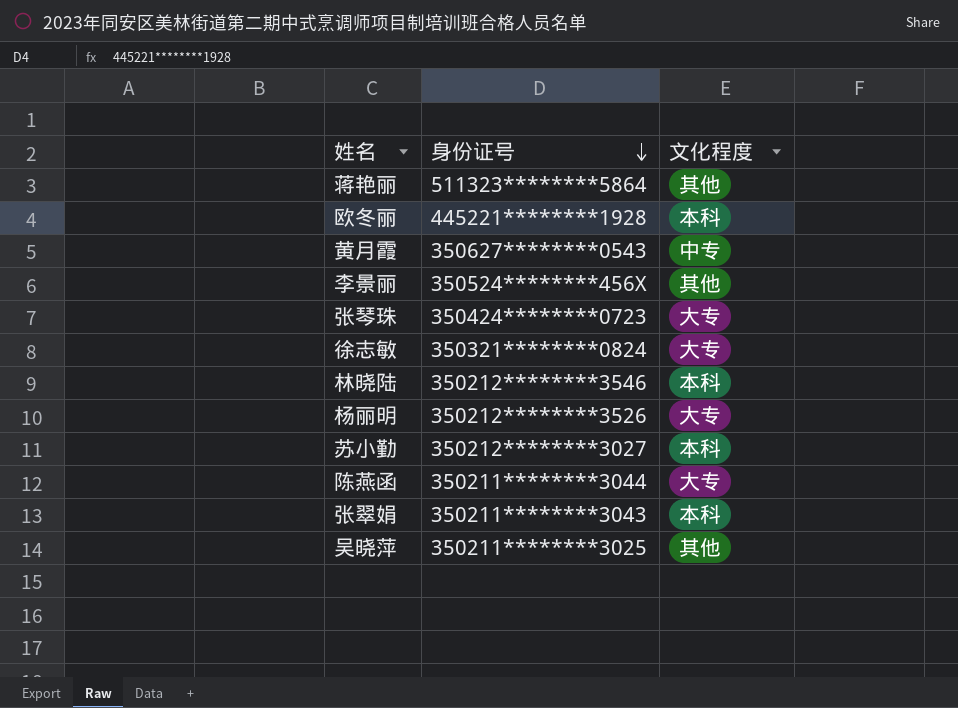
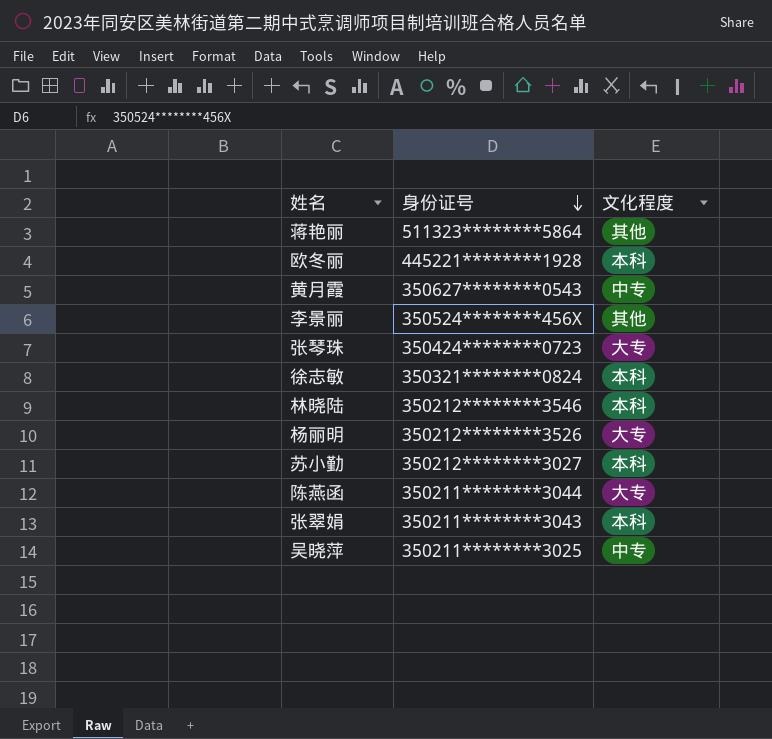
徐志敏 | 文化程度: 大专 -> 本科
吴晓萍 | 文化程度: 其他 -> 中专

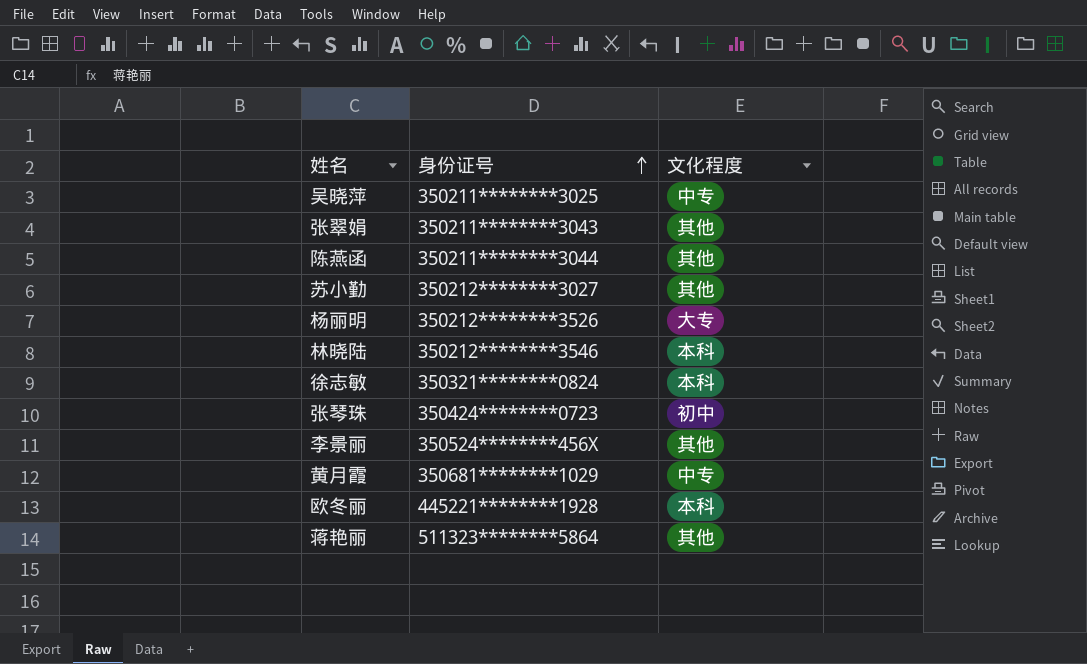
row order: 身份证号 descending -> 身份证号 ascending
张翠娟 | 文化程度: 本科 -> 其他
陈燕函 | 文化程度: 大专 -> 其他
苏小勤 | 文化程度: 本科 -> 其他
张琴珠 | 文化程度: 大专 -> 初中
黄月霞 | 身份证号: 350627********0543 -> 350681********1029

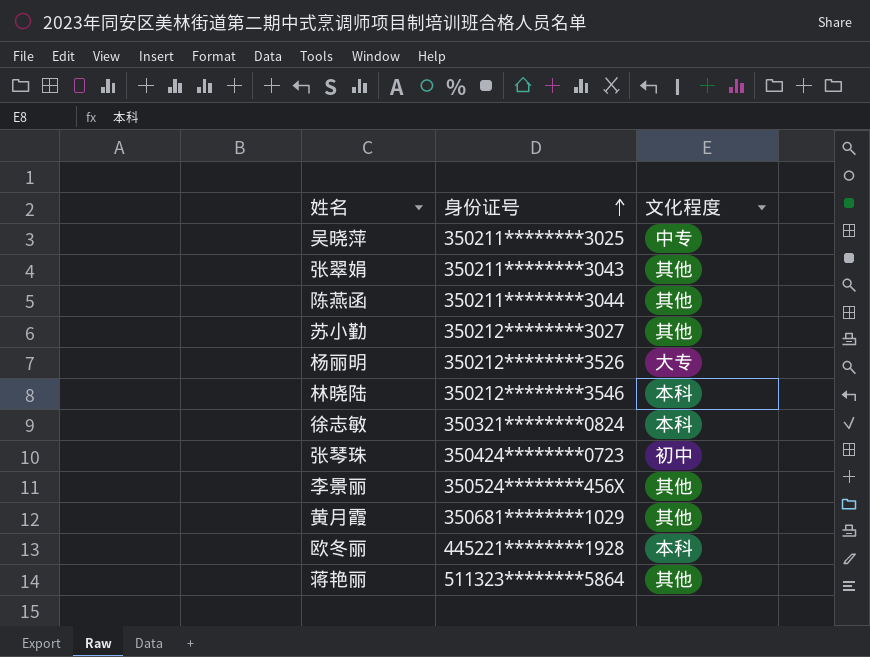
黄月霞 | 文化程度: 中专 -> 其他

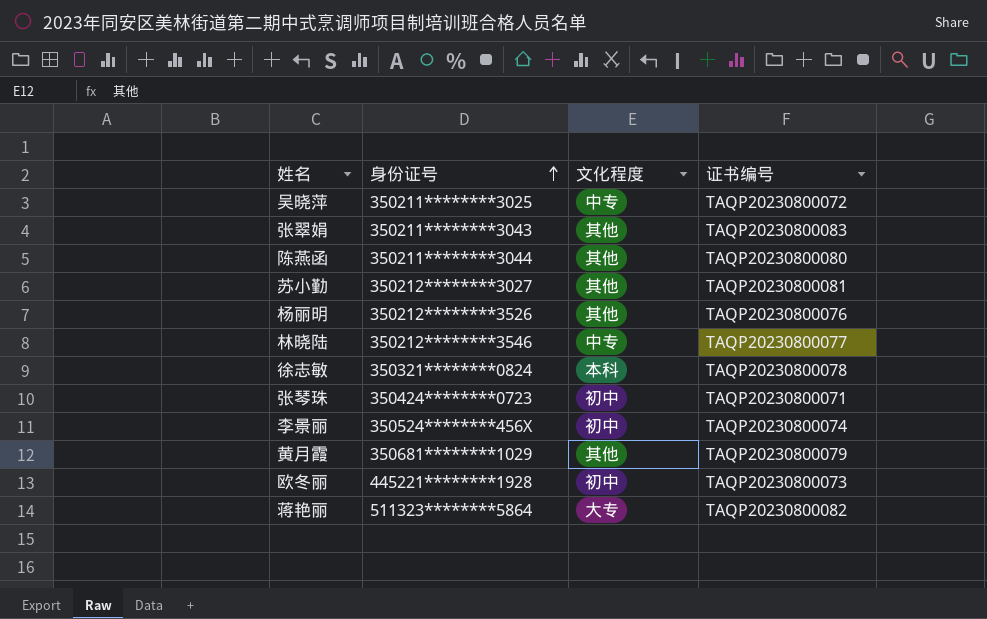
column 证书编号 | position: none -> 4
杨丽明 | 文化程度: 大专 -> 其他
林晓陆 | 文化程度: 本科 -> 中专
李景丽 | 文化程度: 其他 -> 初中
欧冬丽 | 文化程度: 本科 -> 初中
蒋艳丽 | 文化程度: 其他 -> 大专

